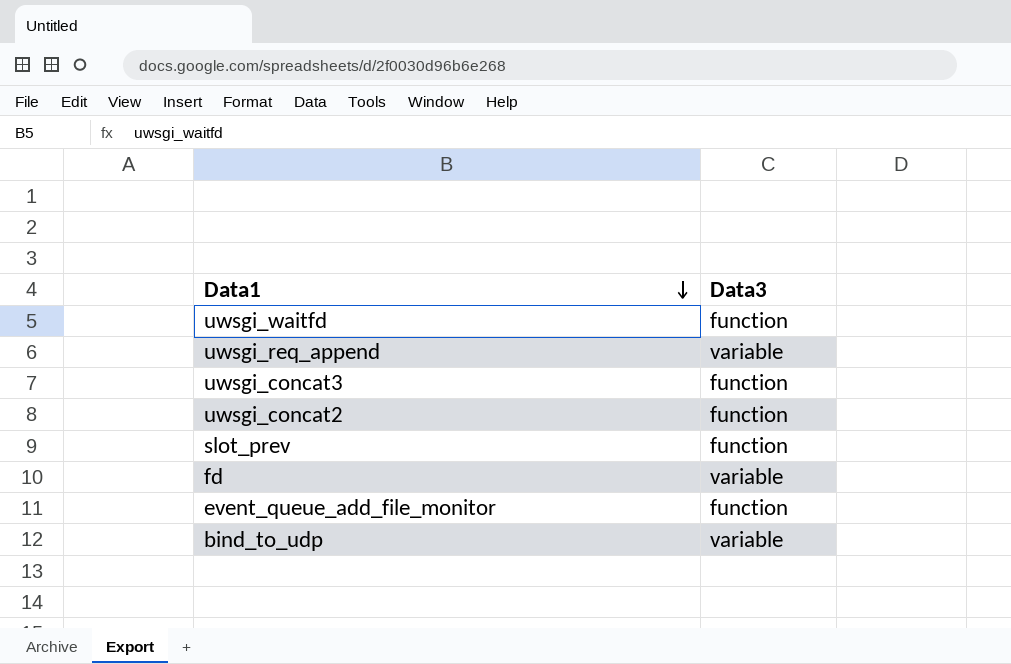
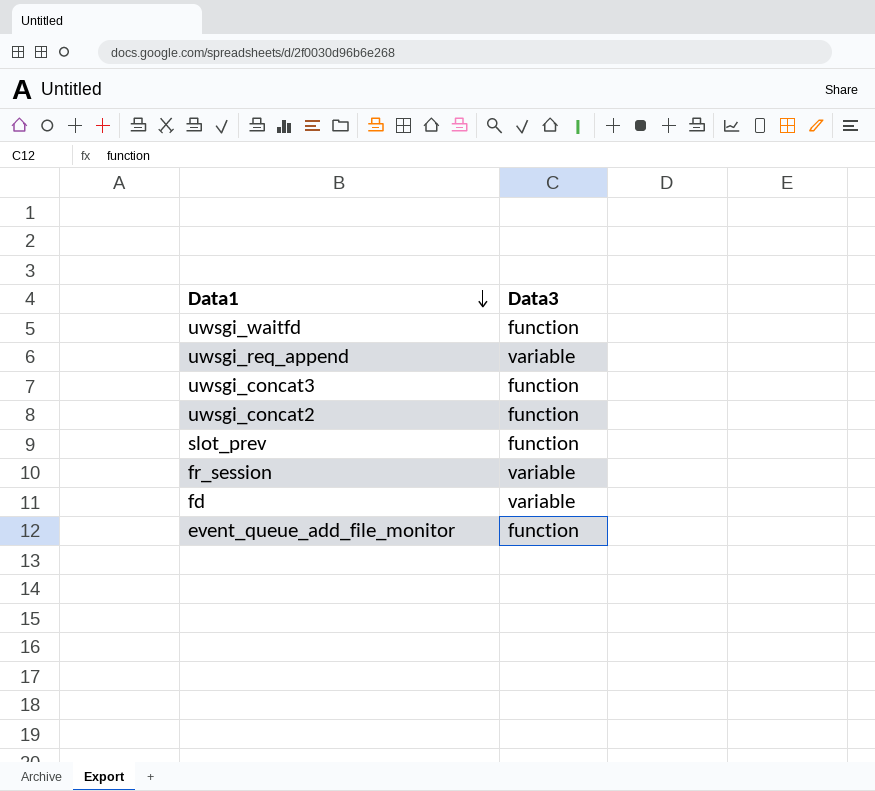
row bind_to_udp: variable -> none
row fr_session: none -> variable

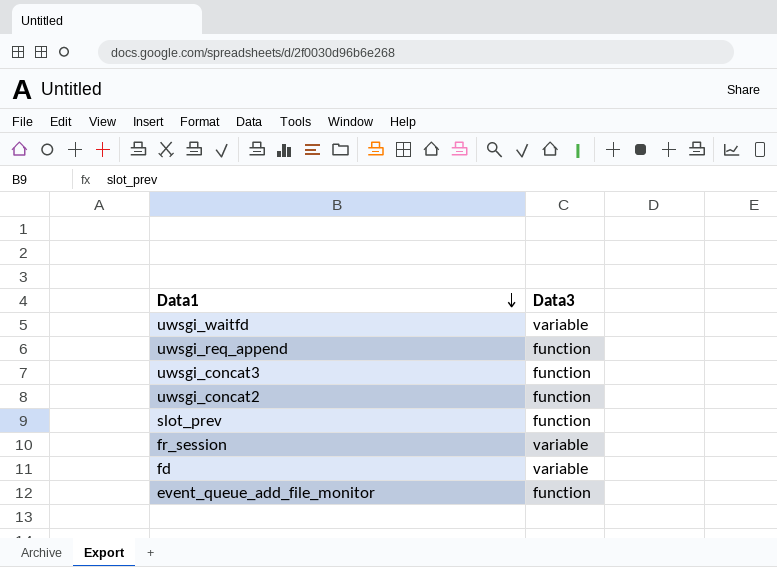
uwsgi_waitfd | Data3: function -> variable
uwsgi_req_append | Data3: variable -> function

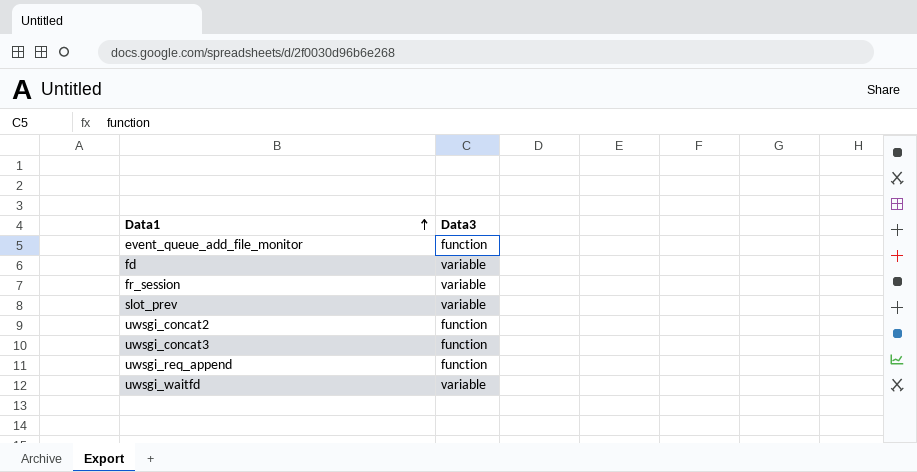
row order: Data1 descending -> Data1 ascending
slot_prev | Data3: function -> variable

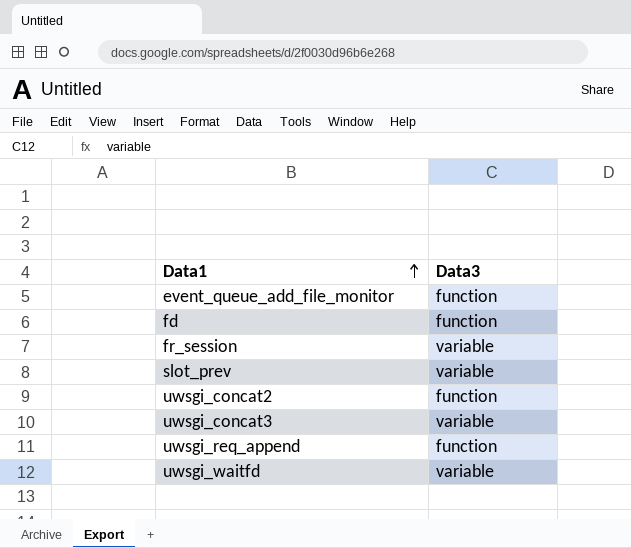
fd | Data3: variable -> function
uwsgi_concat3 | Data3: function -> variable

